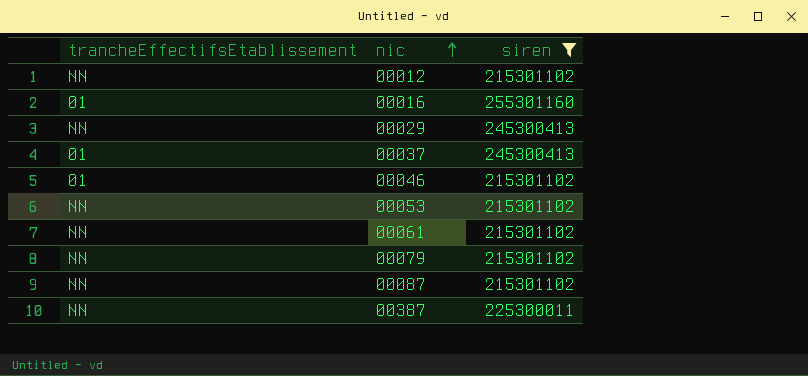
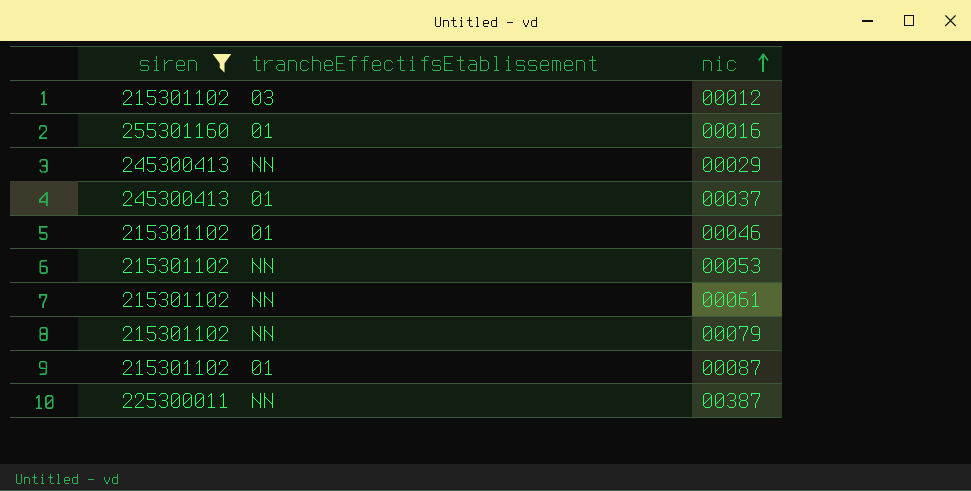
column siren | position: 3 -> 1
00012 | trancheEffectifsEtablissement: NN -> 03
00087 | trancheEffectifsEtablissement: NN -> 01

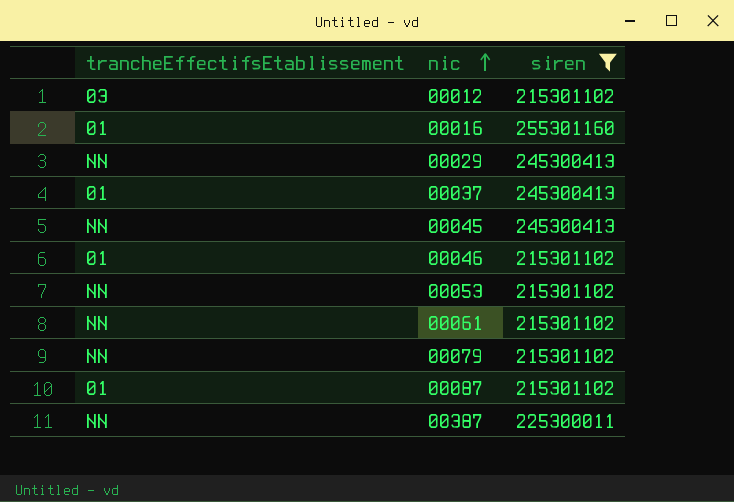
column siren | position: 1 -> 3
row 00045: none -> NN | 245300413

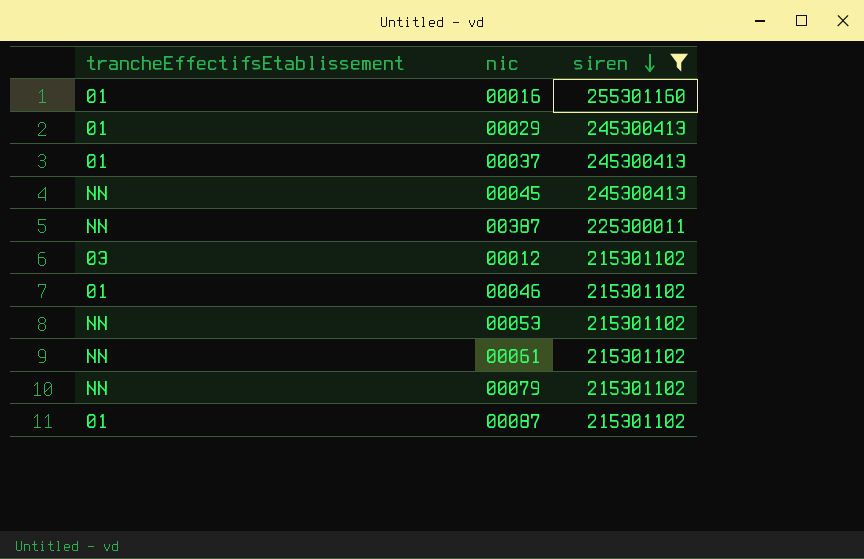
row order: nic ascending -> siren descending
00029 | trancheEffectifsEtablissement: NN -> 01

